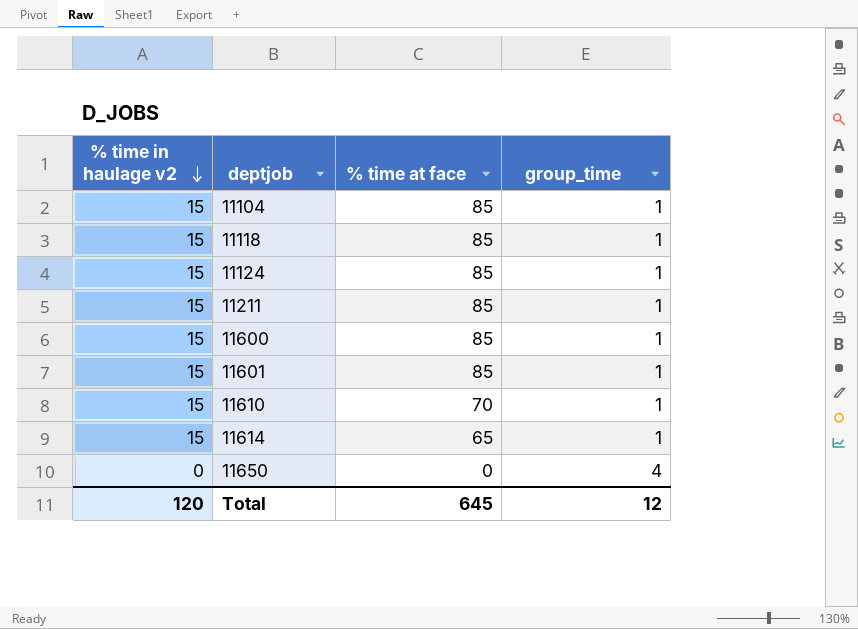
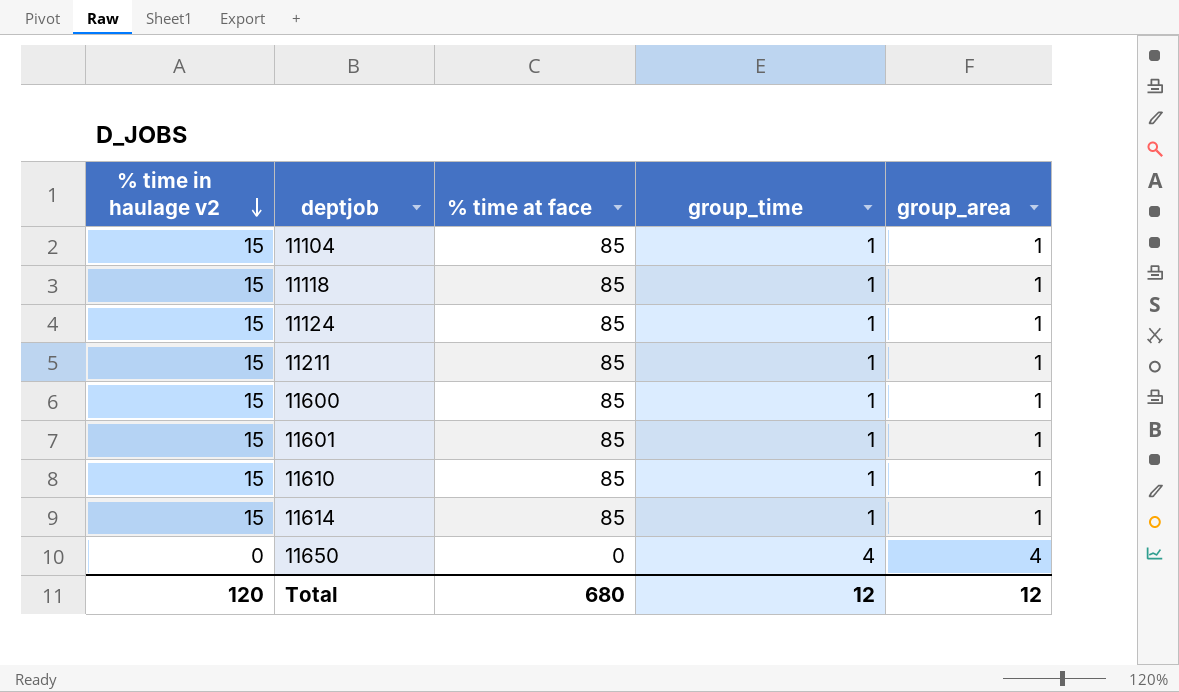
column group_area | position: none -> 5
11610 | % time at face: 70 -> 85
11614 | % time at face: 65 -> 85
Total | % time at face: 645 -> 680

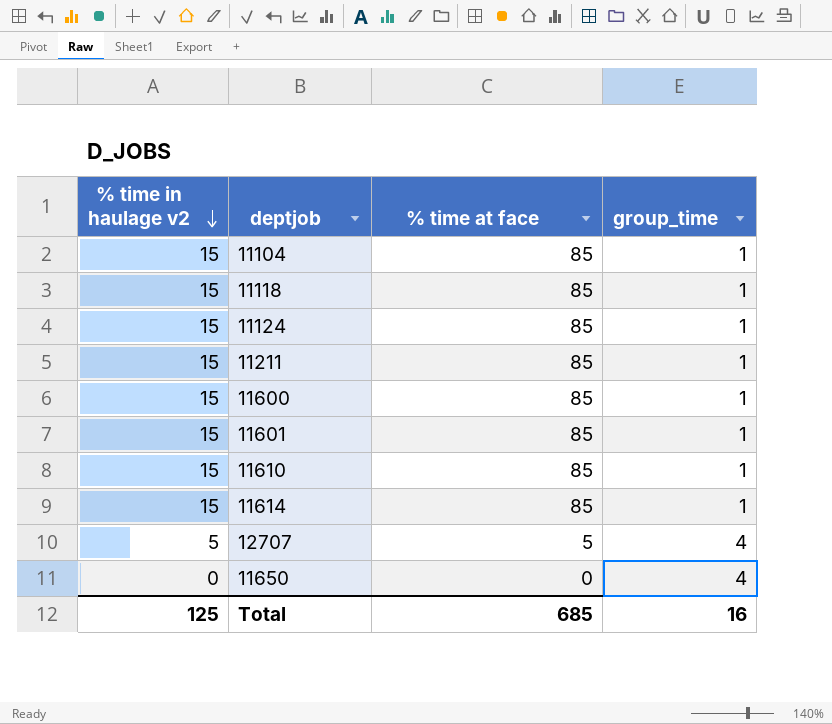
column group_area | position: 5 -> none
row 12707: none -> 5 | 5 | 4
Total | % time in haulage v2: 120 -> 125
Total | % time at face: 680 -> 685
Total | group_time: 12 -> 16

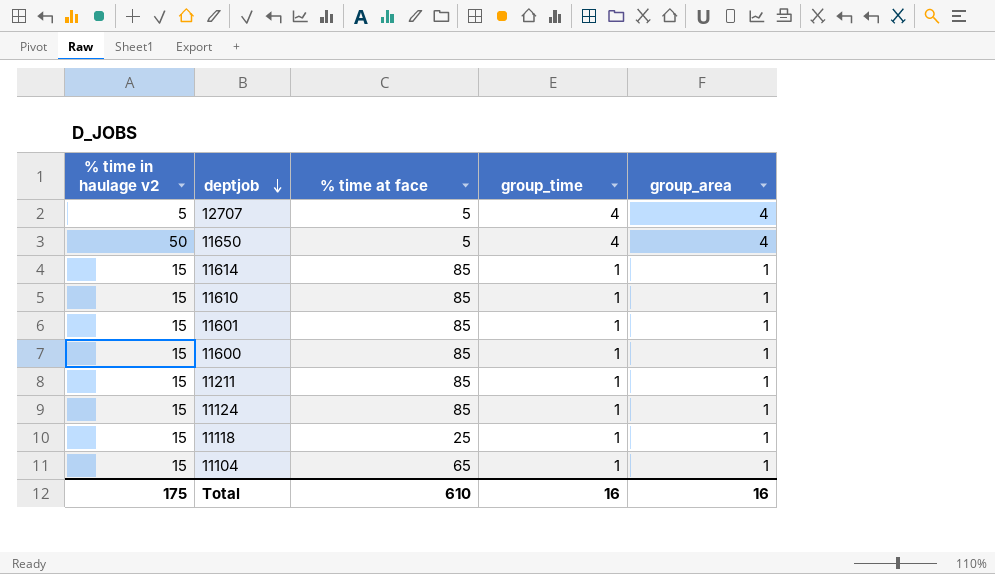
row order: % time in haulage v2 descending -> deptjob descending
column group_area | position: none -> 5
11650 | % time in haulage v2: 0 -> 50
11650 | % time at face: 0 -> 5
11118 | % time at face: 85 -> 25
11104 | % time at face: 85 -> 65
Total | % time in haulage v2: 125 -> 175
Total | % time at face: 685 -> 610

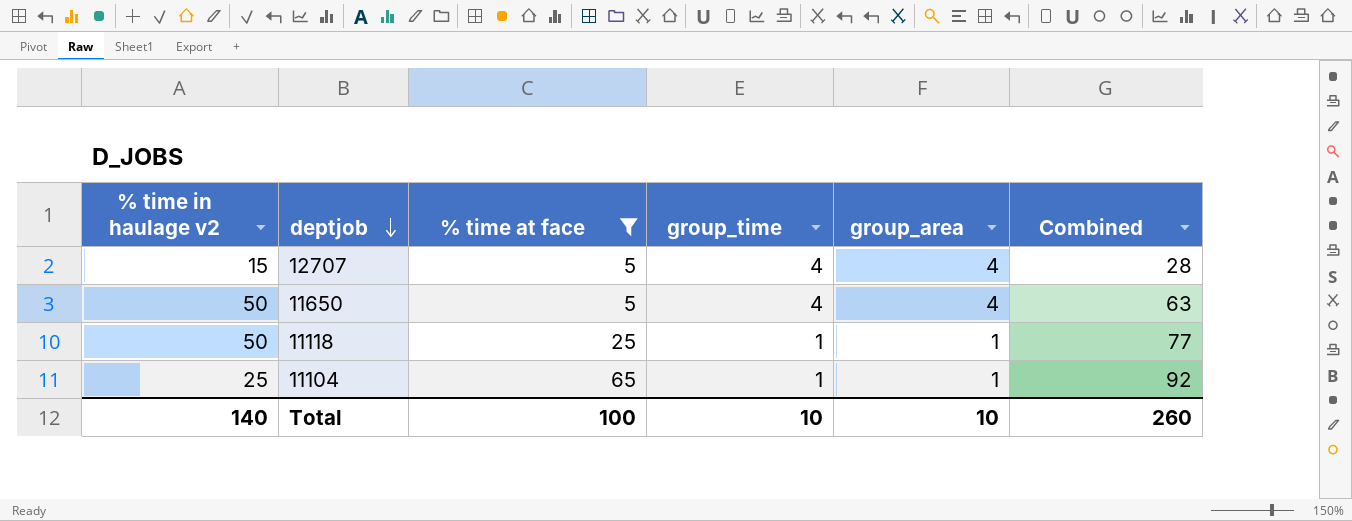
filter: none -> % time at face != 85
column Combined | formula: none -> [% time in haulage v2] + [% time at face] + [group_time] + [group_area]
12707 | % time in haulage v2: 5 -> 15
11118 | % time in haulage v2: 15 -> 50
11104 | % time in haulage v2: 15 -> 25
Total | % time in haulage v2: 175 -> 140
Total | % time at face: 610 -> 100
Total | group_time: 16 -> 10
Total | group_area: 16 -> 10

